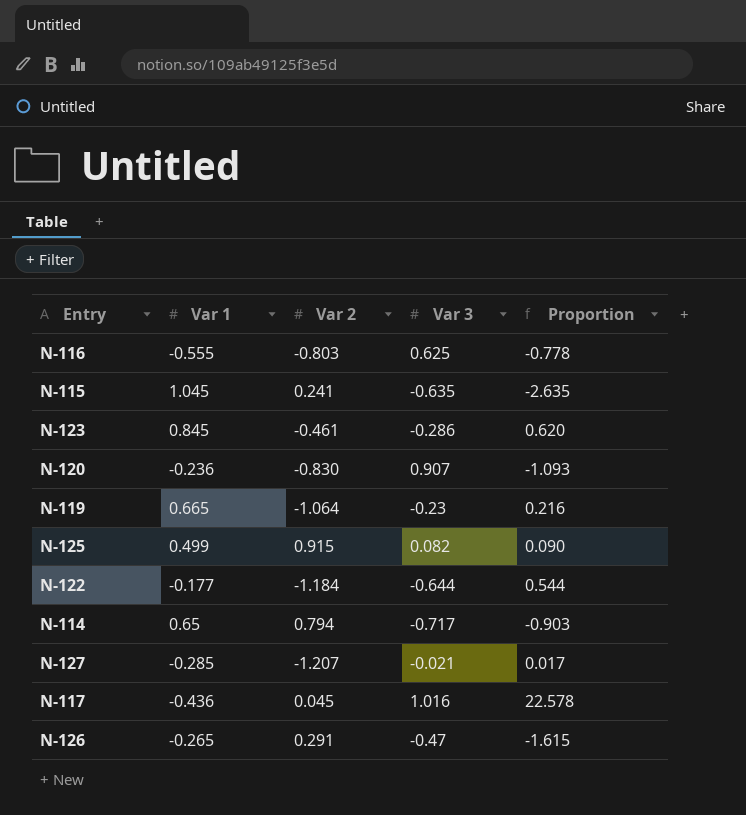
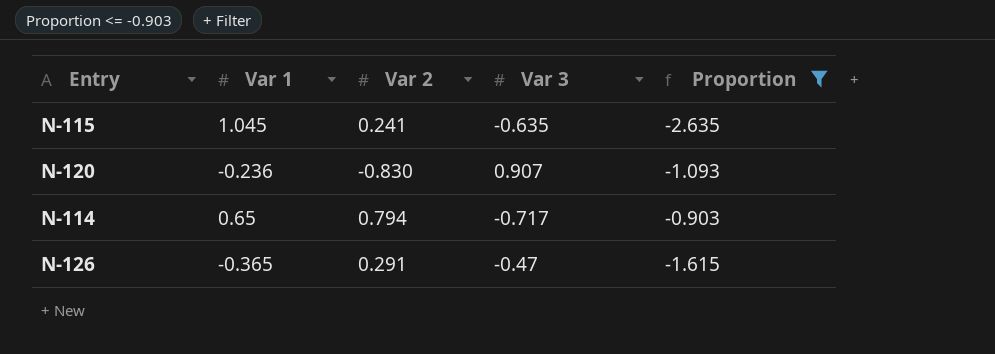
filter: none -> Proportion <= -0.903
N-126 | Var 1: -0.265 -> -0.365

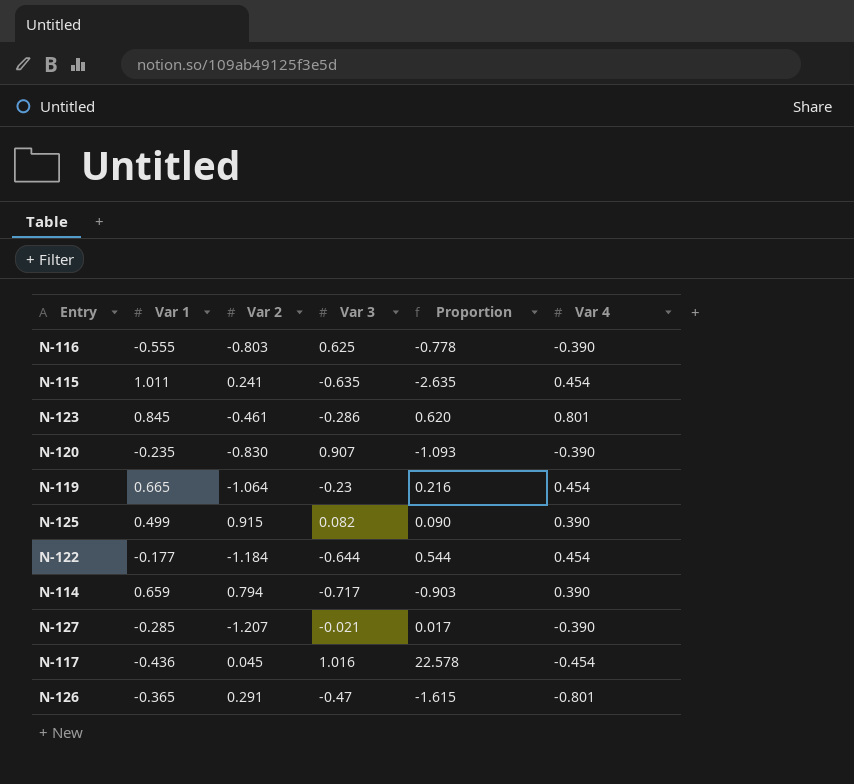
filter: Proportion <= -0.903 -> none
column Var 4 | position: none -> 6
N-115 | Var 1: 1.045 -> 1.011
N-120 | Var 1: -0.236 -> -0.235
N-114 | Var 1: 0.65 -> 0.659

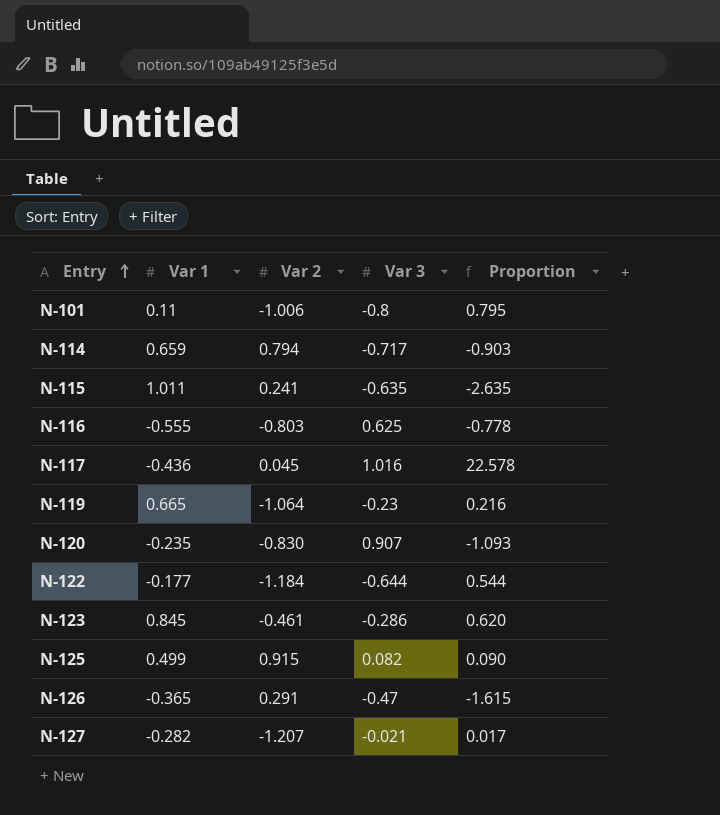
row order: none -> Entry ascending
column Var 4 | position: 6 -> none
row N-101: none -> 0.11 | -1.006 | -0.8 | 0.795
N-127 | Var 1: -0.285 -> -0.282

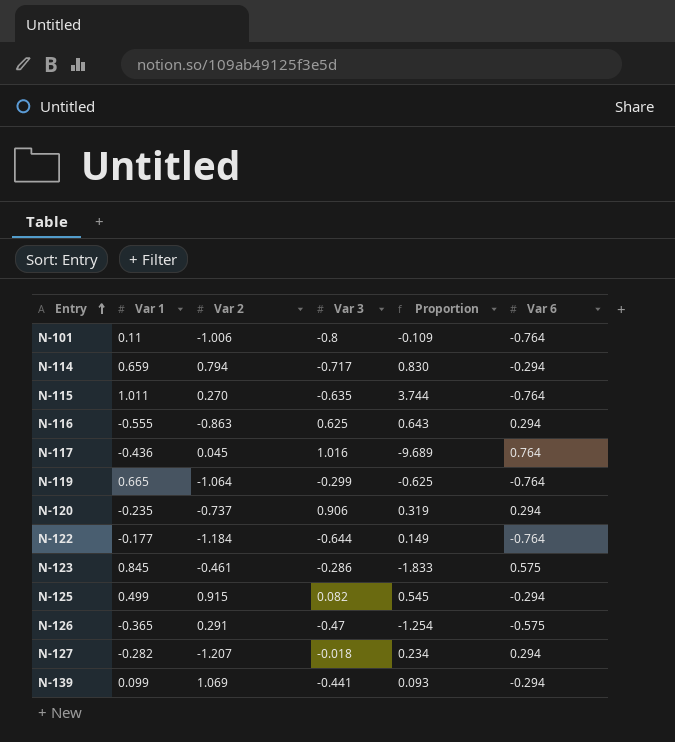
column Proportion | formula: [Var 3] / [Var 2] -> [Var 1] / [Var 2]
column Var 6 | position: none -> 6
N-115 | Var 2: 0.241 -> 0.270
N-116 | Var 2: -0.803 -> -0.863
N-119 | Var 3: -0.23 -> -0.299
N-120 | Var 2: -0.830 -> -0.737
N-120 | Var 3: 0.907 -> 0.906
N-127 | Var 3: -0.021 -> -0.018
row N-139: none -> 0.099 | 1.069 | -0.441 | 0.093 | -0.294

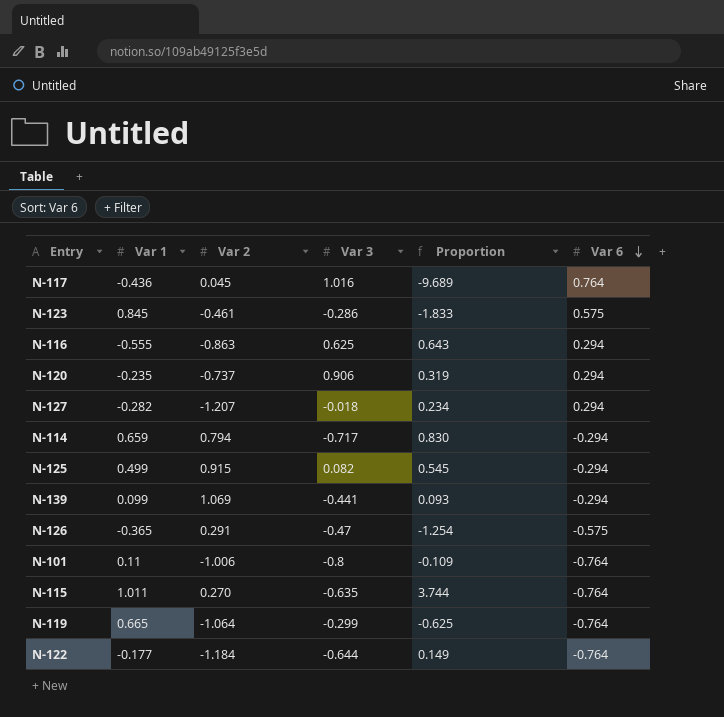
row order: Entry ascending -> Var 6 descending

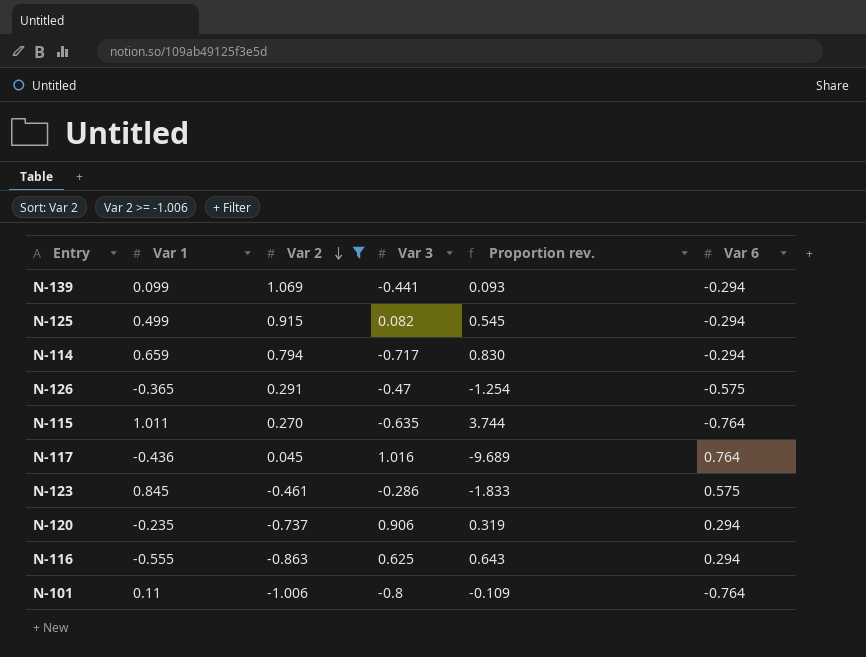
filter: none -> Var 2 >= -1.006
row order: Var 6 descending -> Var 2 descending
column name: Proportion -> Proportion rev.

